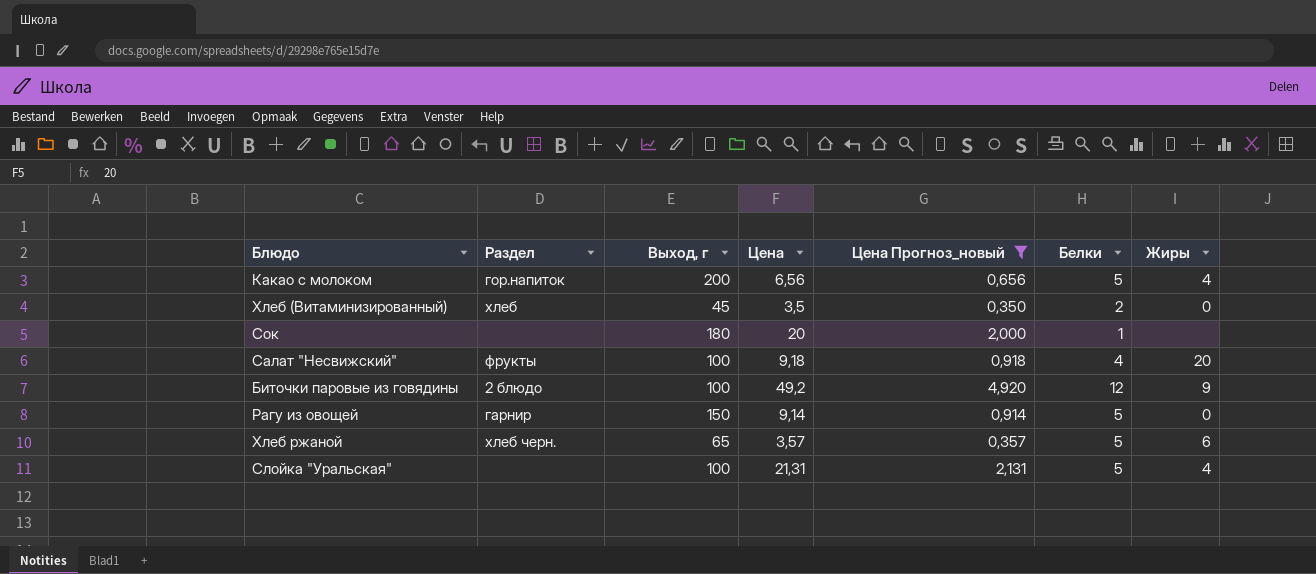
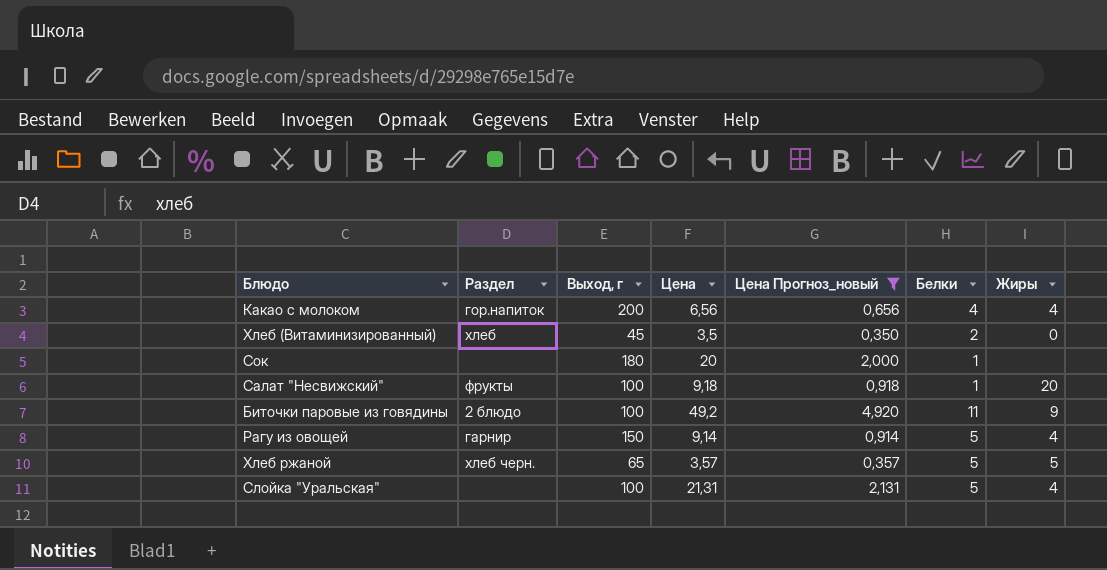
Какао с молоком | Белки: 5 -> 4
Салат "Несвижский" | Белки: 4 -> 1
Биточки паровые из говядины | Белки: 12 -> 11
Рагу из овощей | Жиры: 0 -> 4
Хлеб ржаной | Жиры: 6 -> 5

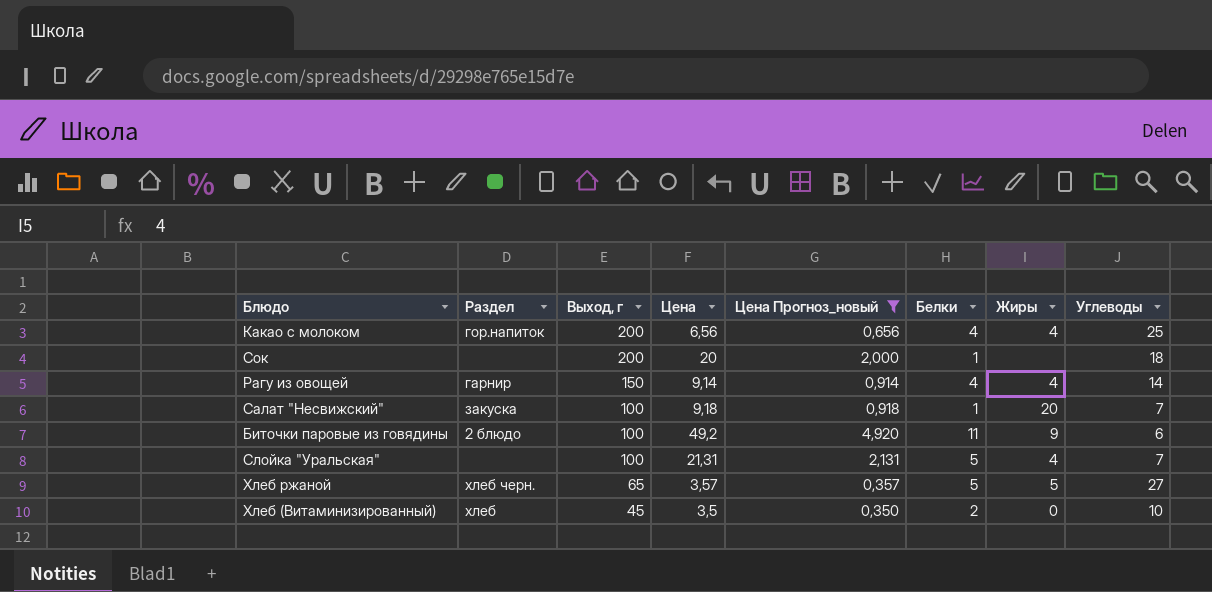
row order: none -> Выход, г descending
column Углеводы | position: none -> 8
Сок | Выход, г: 180 -> 200
Рагу из овощей | Белки: 5 -> 4
Салат "Несвижский" | Раздел: фрукты -> закуска

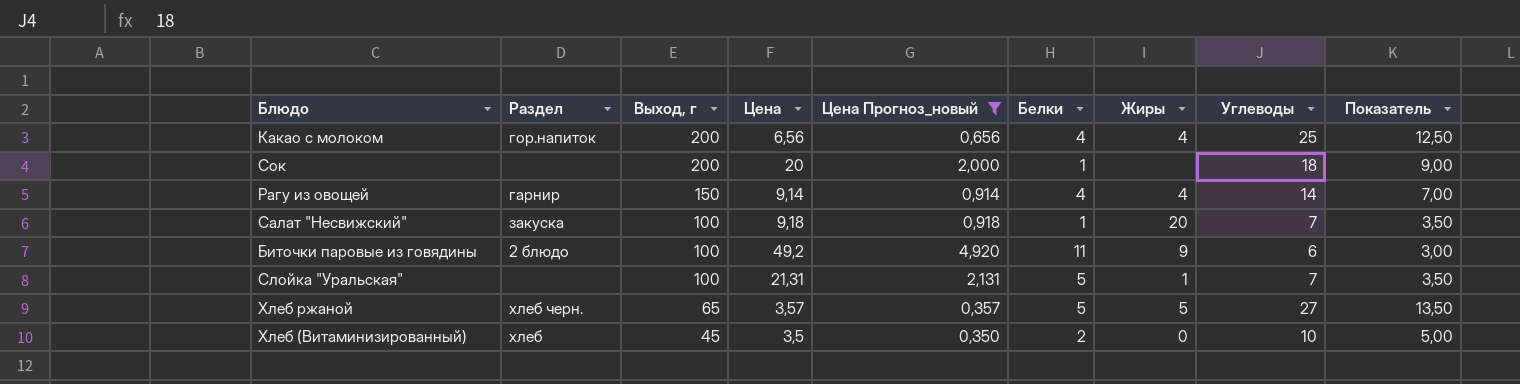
column Показатель | formula: none -> [Углеводы] * 0,5
Слойка "Уральская" | Жиры: 4 -> 1

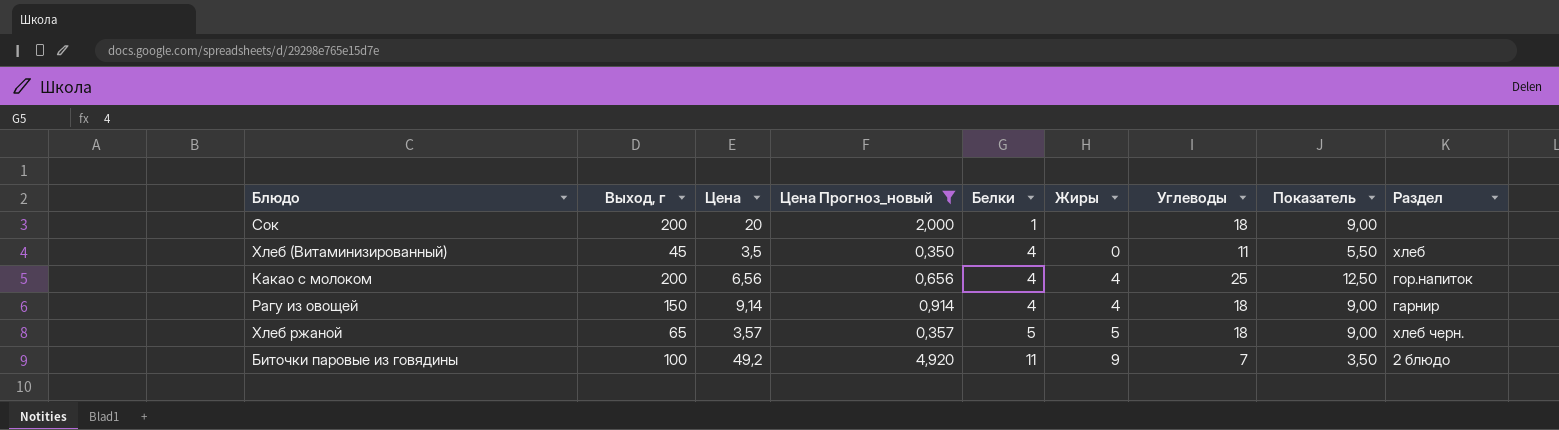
row order: Выход, г descending -> Белки ascending
column Раздел | position: 2 -> 9
row Салат "Несвижский": закуска | 100 | 9,18 | 0,918 | 1 | 20 | 7 | 3,50 -> none
row Слойка "Уральская": none | 100 | 21,31 | 2,131 | 5 | 1 | 7 | 3,50 -> none
Хлеб (Витаминизированный) | Белки: 2 -> 4
Хлеб (Витаминизированный) | Углеводы: 10 -> 11
Хлеб (Витаминизированный) | Показатель: 5,00 -> 5,50
Рагу из овощей | Углеводы: 14 -> 18
Рагу из овощей | Показатель: 7,00 -> 9,00
Хлеб ржаной | Углеводы: 27 -> 18
Хлеб ржаной | Показатель: 13,50 -> 9,00
Биточки паровые из говядины | Углеводы: 6 -> 7
Биточки паровые из говядины | Показатель: 3,00 -> 3,50

